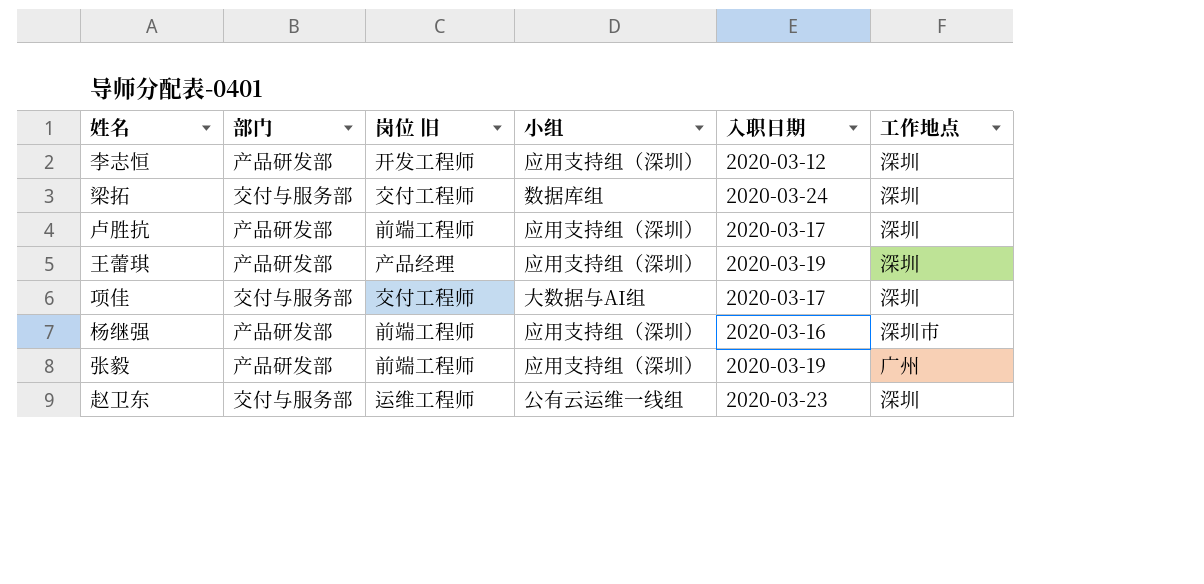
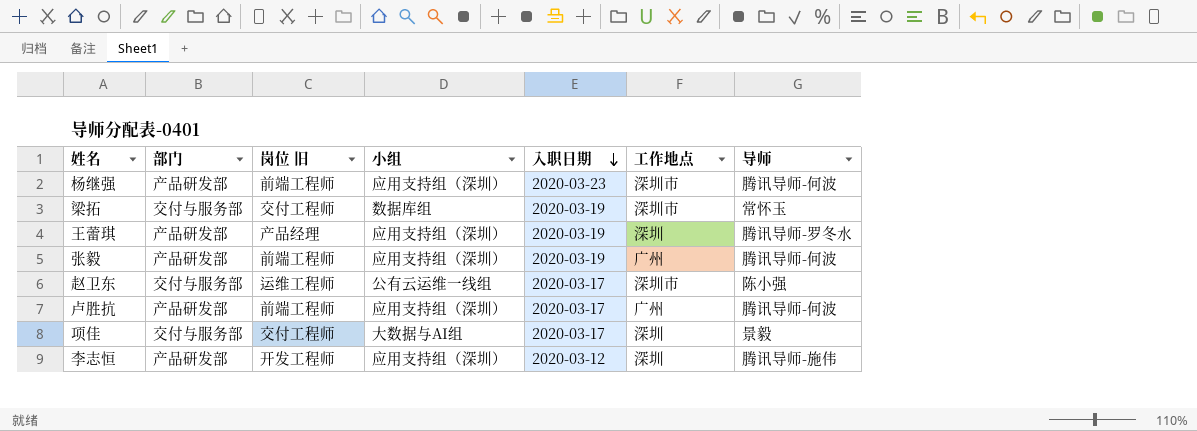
row order: none -> 入职日期 descending
column 导师 | position: none -> 7
杨继强 | 入职日期: 2020-03-16 -> 2020-03-23
梁拓 | 入职日期: 2020-03-24 -> 2020-03-19
梁拓 | 工作地点: 深圳 -> 深圳市
赵卫东 | 入职日期: 2020-03-23 -> 2020-03-17
赵卫东 | 工作地点: 深圳 -> 深圳市
卢胜抗 | 工作地点: 深圳 -> 广州

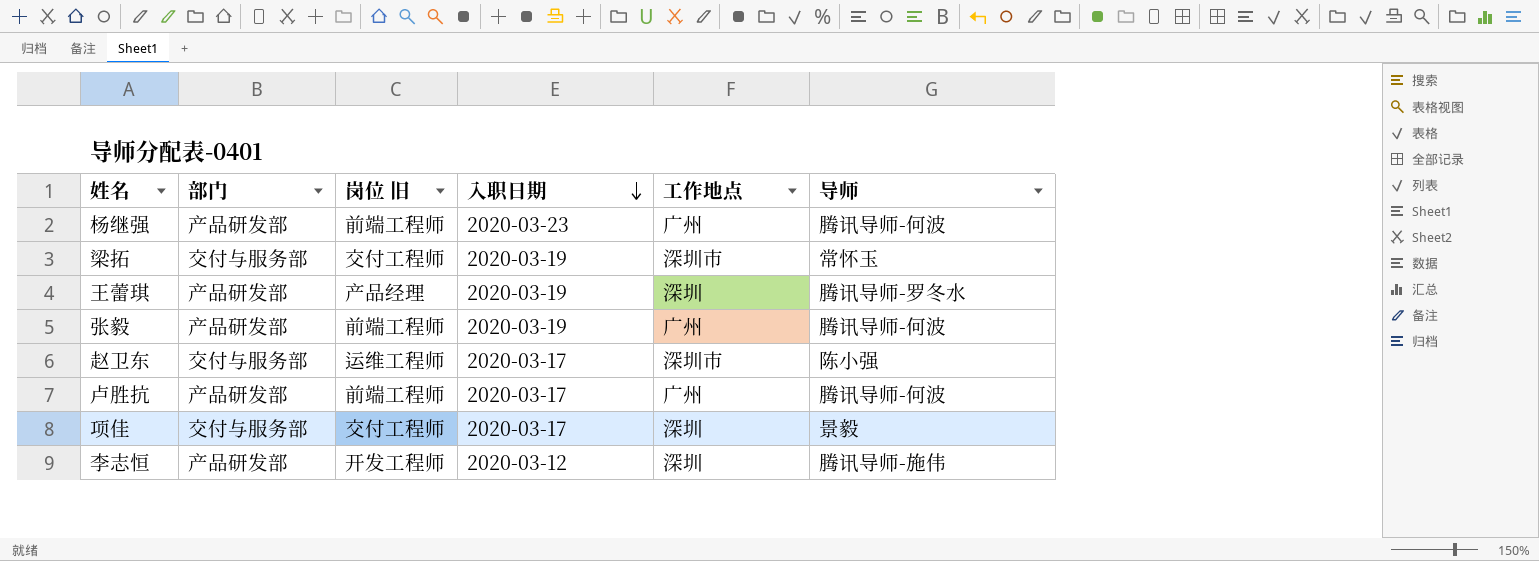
column 小组 | position: 4 -> none
杨继强 | 工作地点: 深圳市 -> 广州

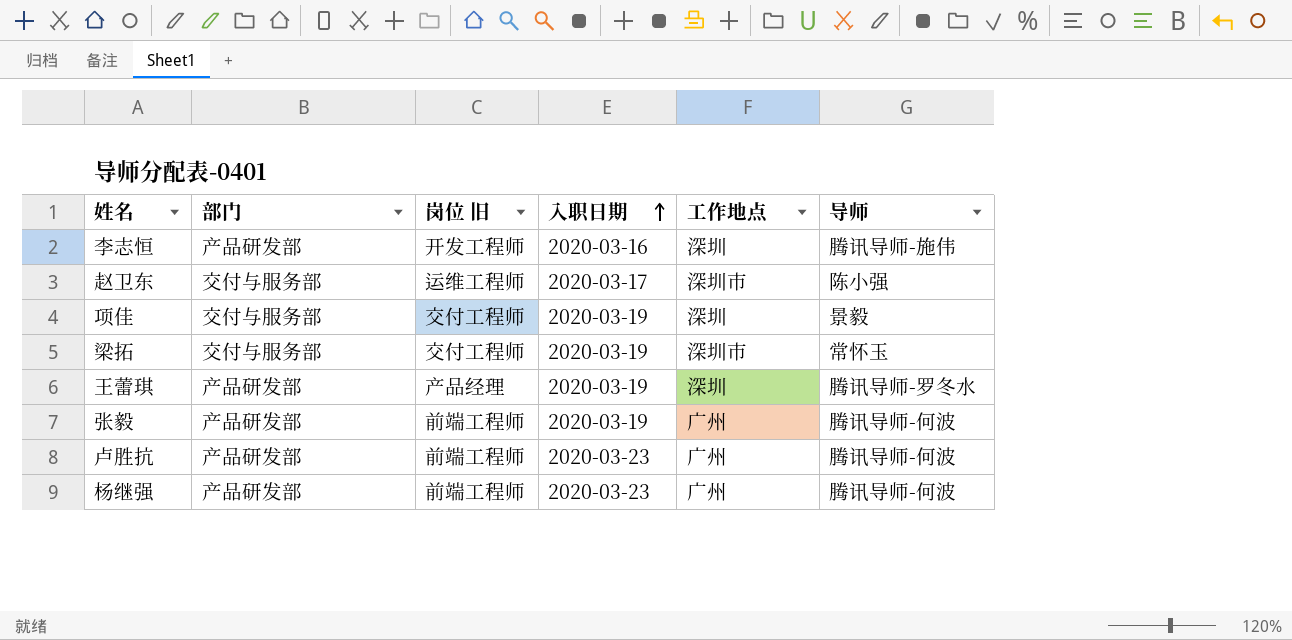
row order: 入职日期 descending -> 入职日期 ascending
李志恒 | 入职日期: 2020-03-12 -> 2020-03-16
项佳 | 入职日期: 2020-03-17 -> 2020-03-19
卢胜抗 | 入职日期: 2020-03-17 -> 2020-03-23

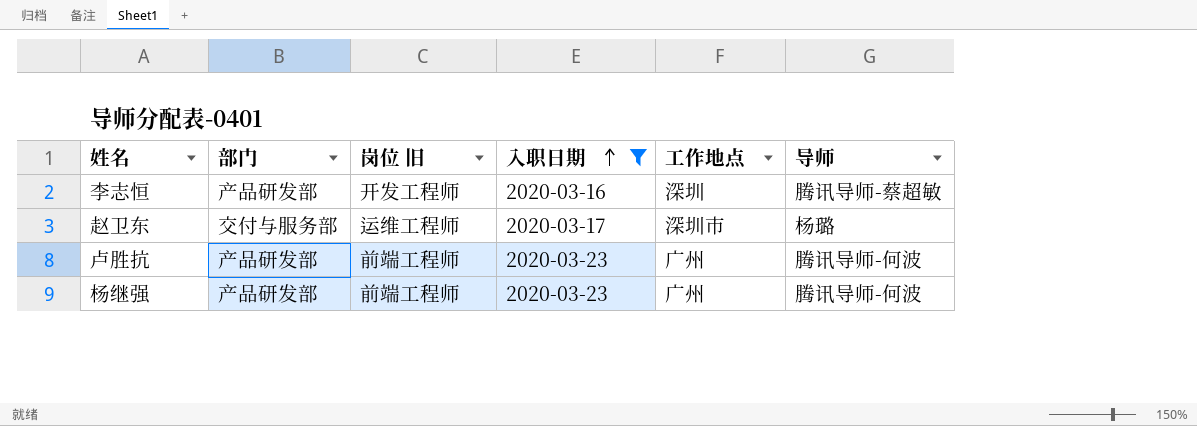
filter: none -> 入职日期 != 2020-03-19
李志恒 | 导师: 腾讯导师-施伟 -> 腾讯导师-蔡超敏
赵卫东 | 导师: 陈小强 -> 杨璐

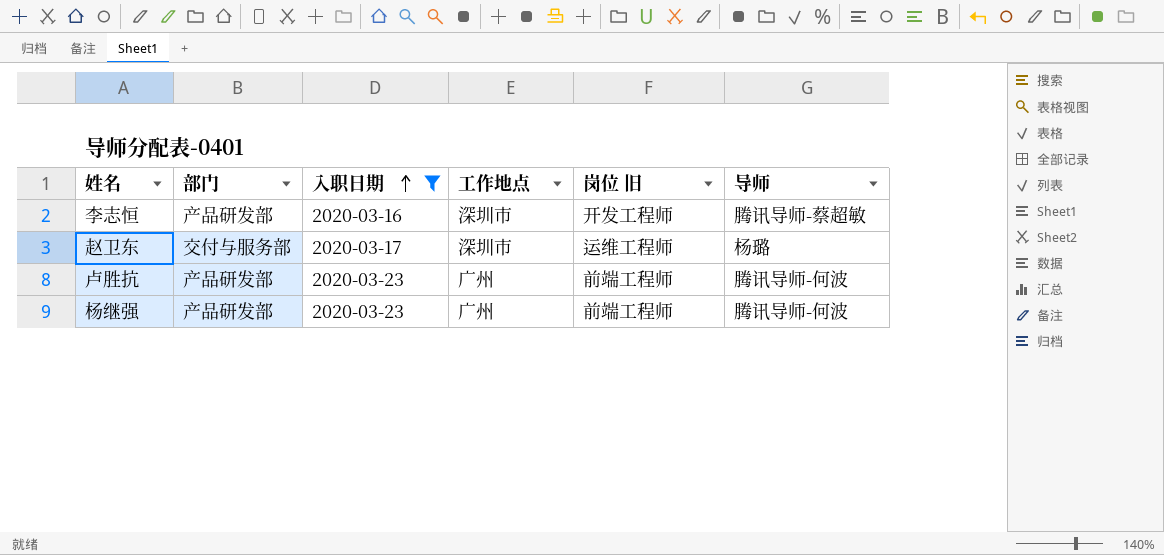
column 岗位 旧 | position: 3 -> 5
李志恒 | 工作地点: 深圳 -> 深圳市

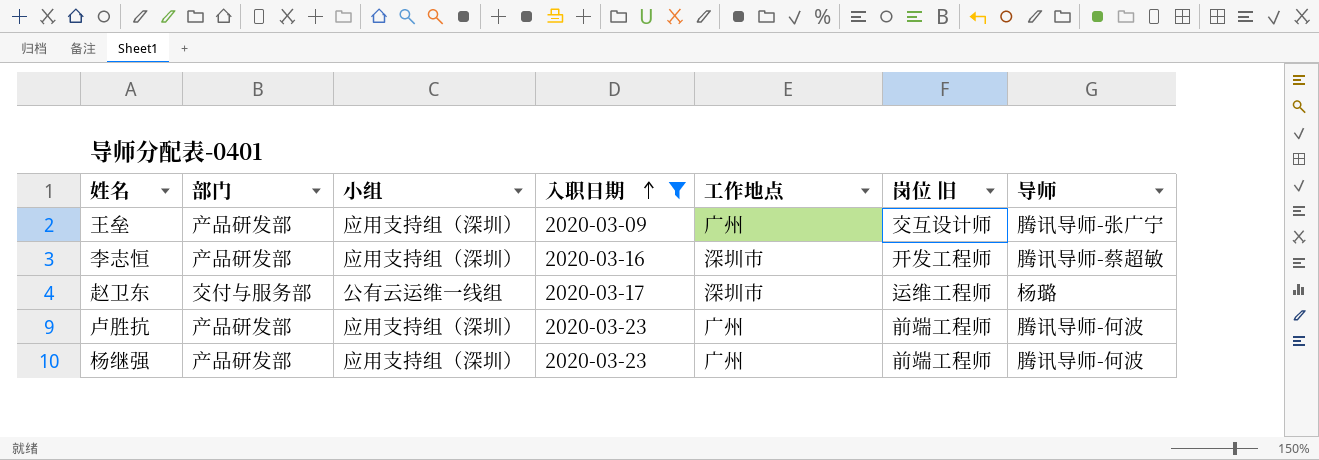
column 小组 | position: none -> 3
row 王垒: none -> 产品研发部 | 应用支持组（深圳） | 2020-03-09 | 广州 | 交互设计师 | 腾讯导师-张广宁

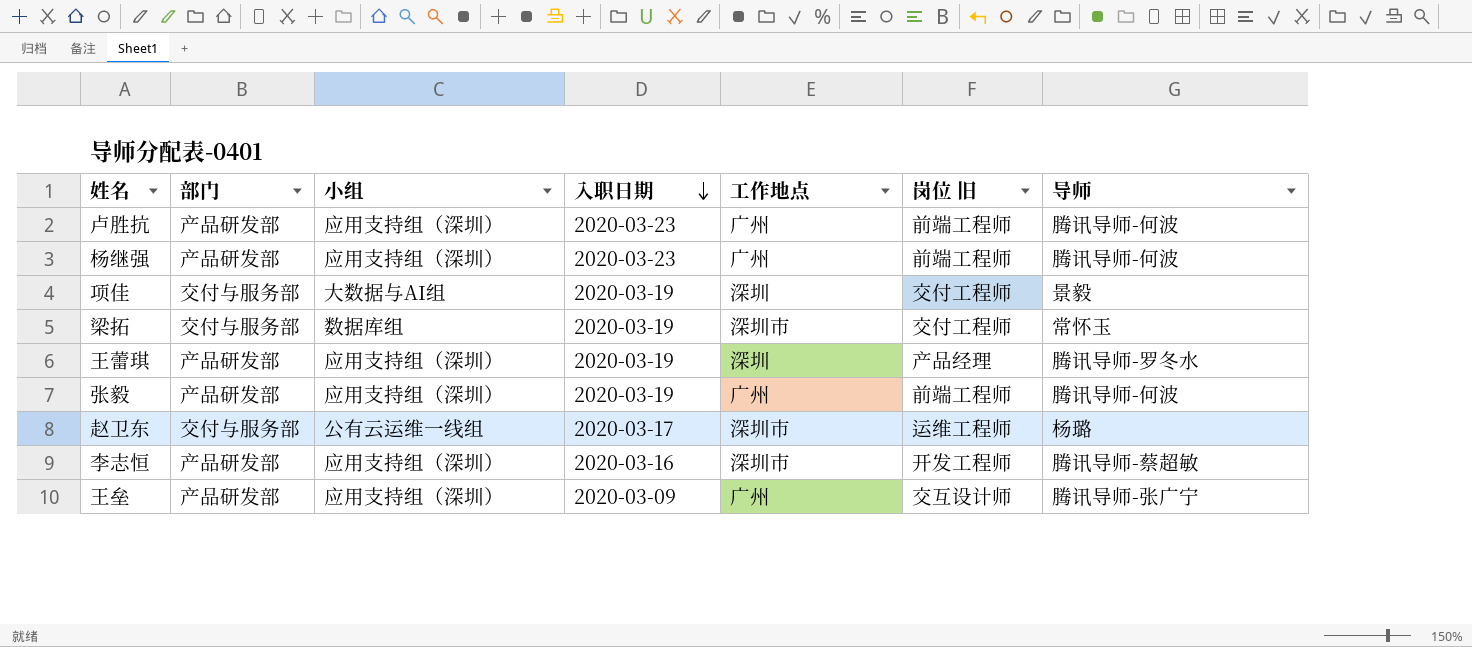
filter: 入职日期 != 2020-03-19 -> none
row order: 入职日期 ascending -> 入职日期 descending

